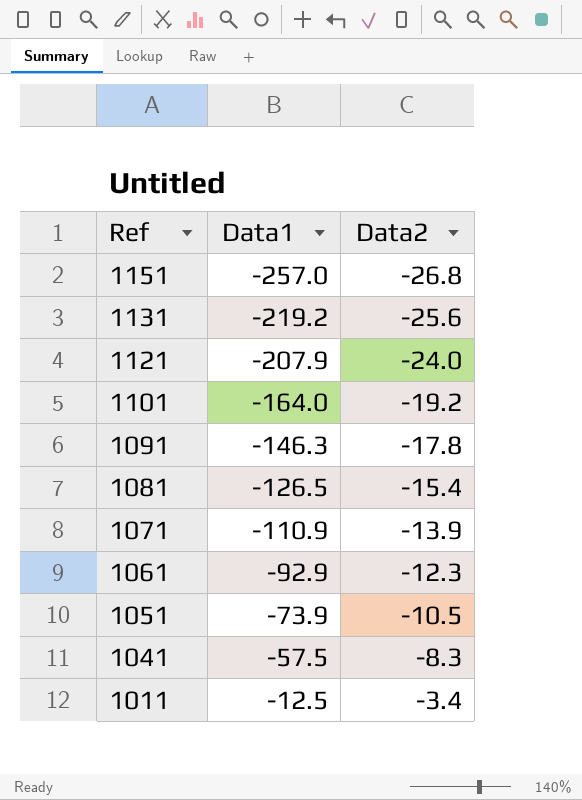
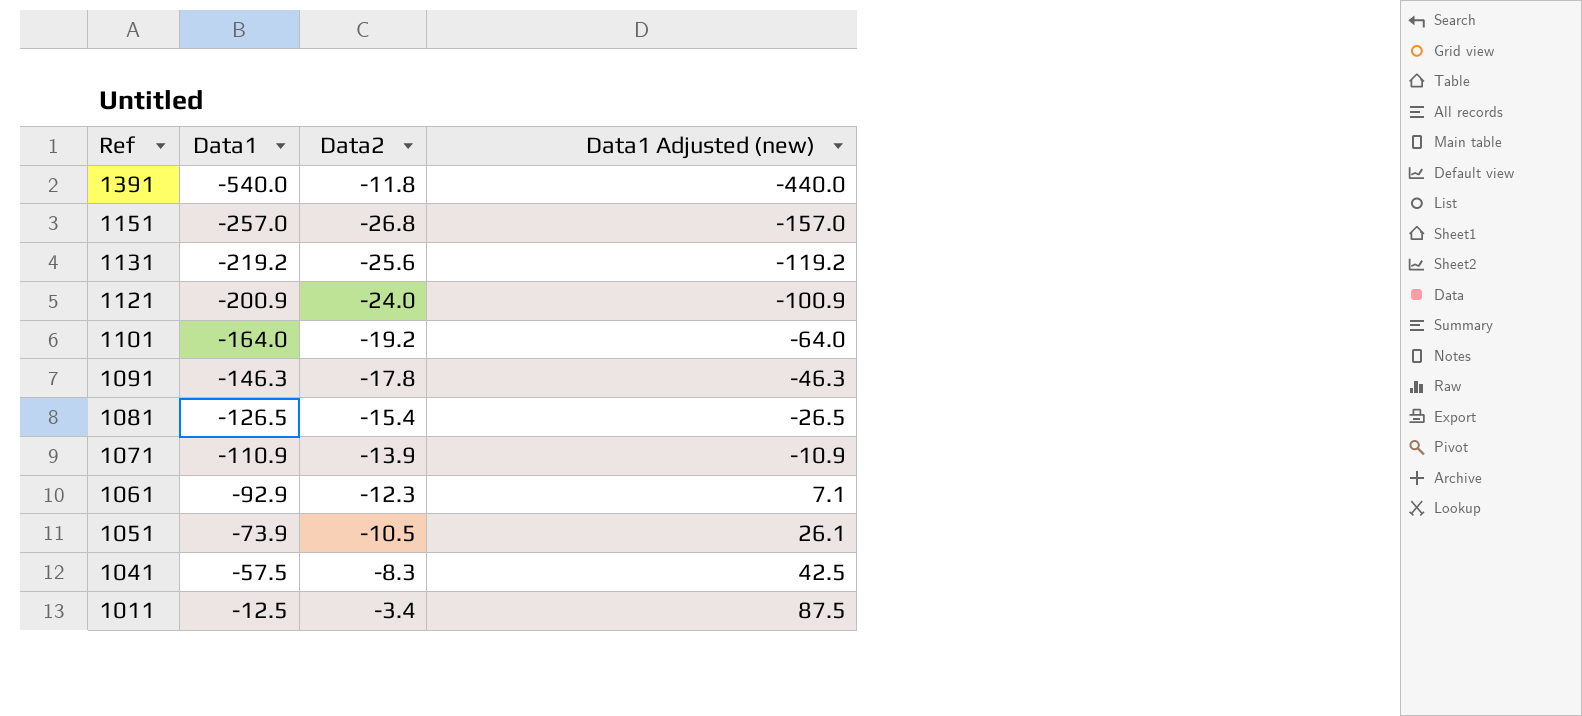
column Data1 Adjusted (new) | formula: none -> [Data1] + 100
row 1391: none -> -540.0 | -11.8 | -440.0
1121 | Data1: -207.9 -> -200.9

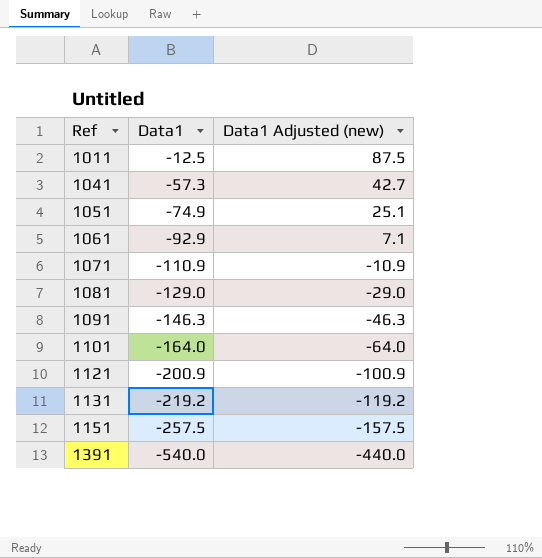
row order: Ref descending -> Ref ascending
column Data2 | position: 3 -> none
1041 | Data1: -57.5 -> -57.3
1041 | Data1 Adjusted (new): 42.5 -> 42.7
1051 | Data1: -73.9 -> -74.9
1051 | Data1 Adjusted (new): 26.1 -> 25.1
1081 | Data1: -126.5 -> -129.0
1081 | Data1 Adjusted (new): -26.5 -> -29.0
1151 | Data1: -257.0 -> -257.5
1151 | Data1 Adjusted (new): -157.0 -> -157.5

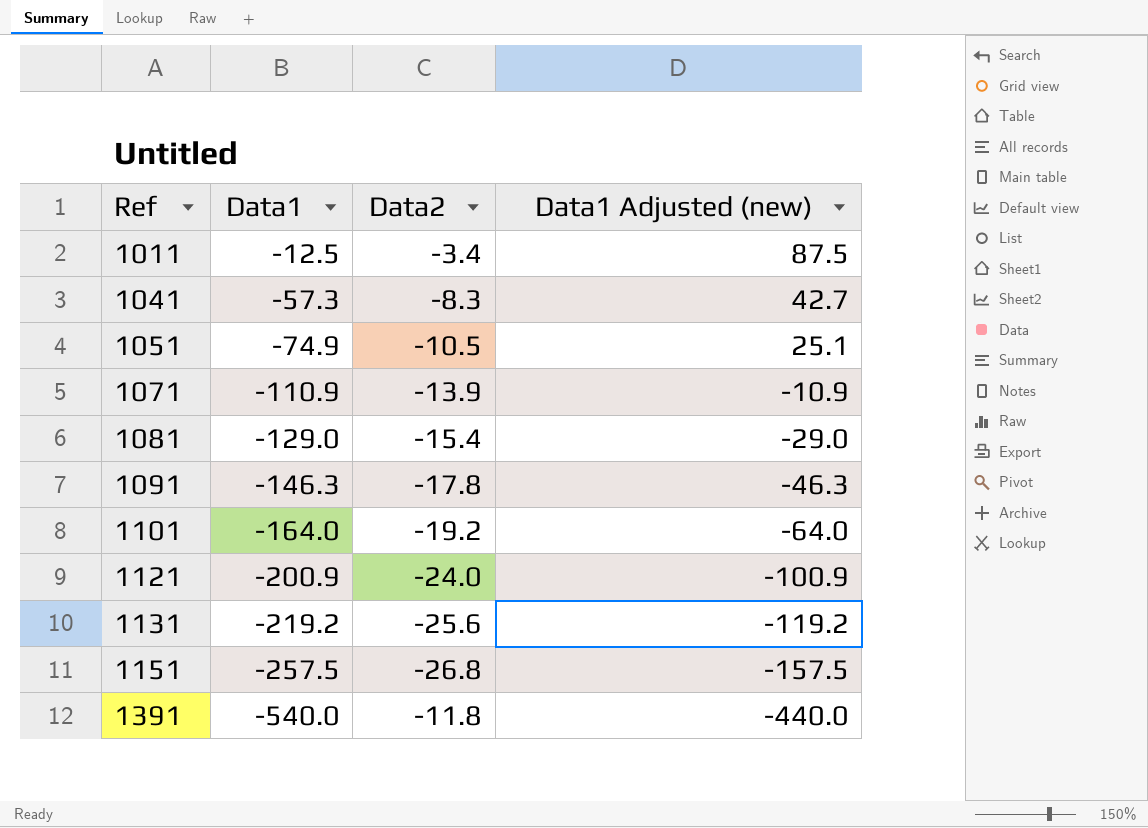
column Data2 | position: none -> 3
row 1061: -92.9 | 7.1 -> none

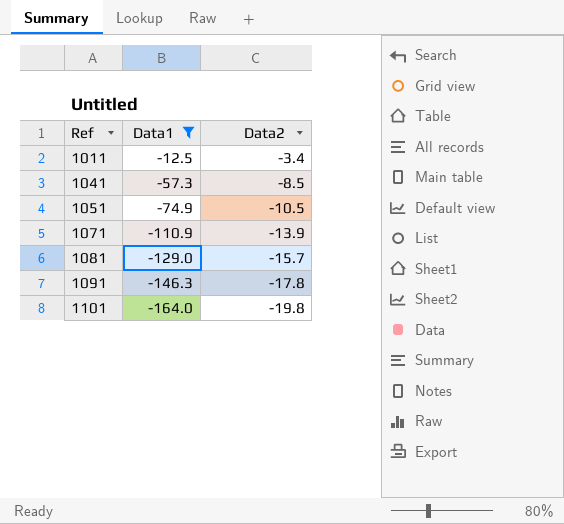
filter: none -> Data1 >= -164.0
column Data1 Adjusted (new) | formula: [Data1] + 100 -> none
1041 | Data2: -8.3 -> -8.5
1081 | Data2: -15.4 -> -15.7
1101 | Data2: -19.2 -> -19.8

